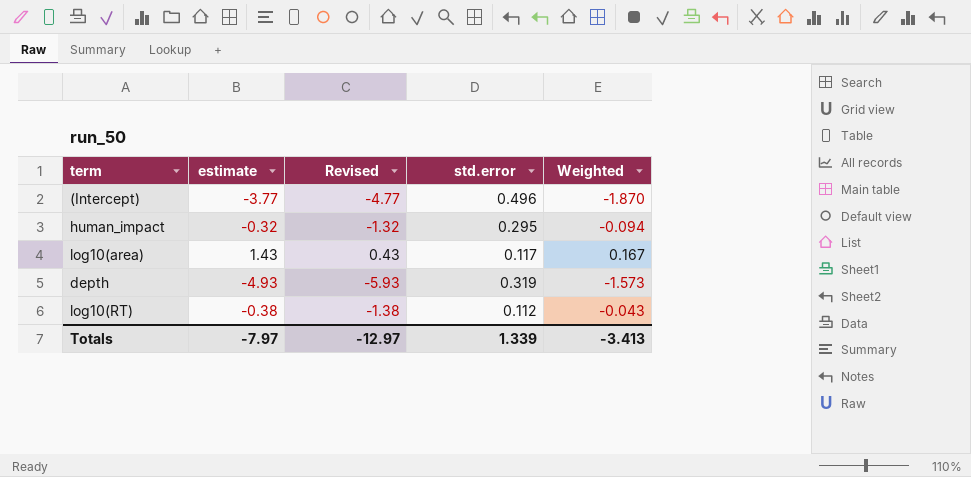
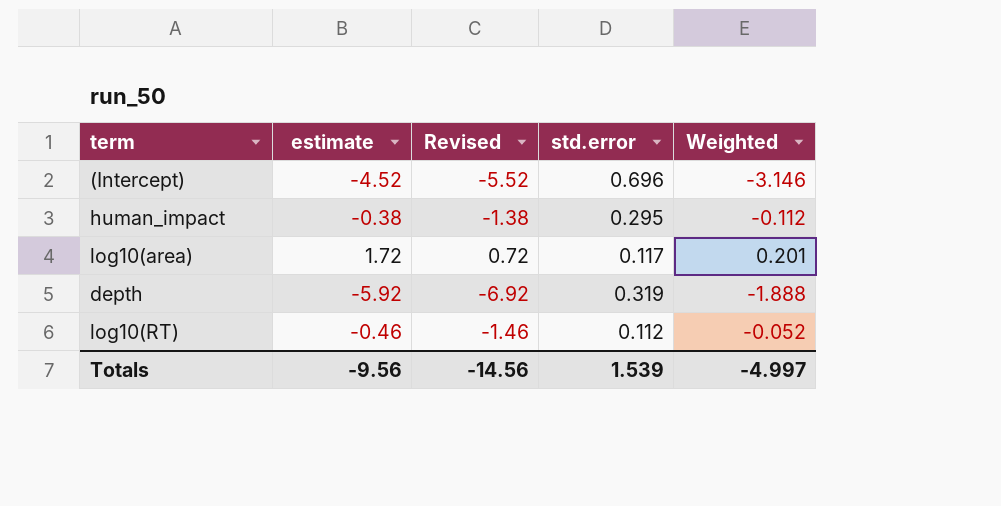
(Intercept) | estimate: -3.77 -> -4.52
(Intercept) | Revised: -4.77 -> -5.52
(Intercept) | std.error: 0.496 -> 0.696
(Intercept) | Weighted: -1.870 -> -3.146
human_impact | estimate: -0.32 -> -0.38
human_impact | Revised: -1.32 -> -1.38
human_impact | Weighted: -0.094 -> -0.112
log10(area) | estimate: 1.43 -> 1.72
log10(area) | Revised: 0.43 -> 0.72
log10(area) | Weighted: 0.167 -> 0.201
depth | estimate: -4.93 -> -5.92
depth | Revised: -5.93 -> -6.92
depth | Weighted: -1.573 -> -1.888
log10(RT) | estimate: -0.38 -> -0.46
log10(RT) | Revised: -1.38 -> -1.46
log10(RT) | Weighted: -0.043 -> -0.052
Totals | estimate: -7.97 -> -9.56
Totals | Revised: -12.97 -> -14.56
Totals | std.error: 1.339 -> 1.539
Totals | Weighted: -3.413 -> -4.997

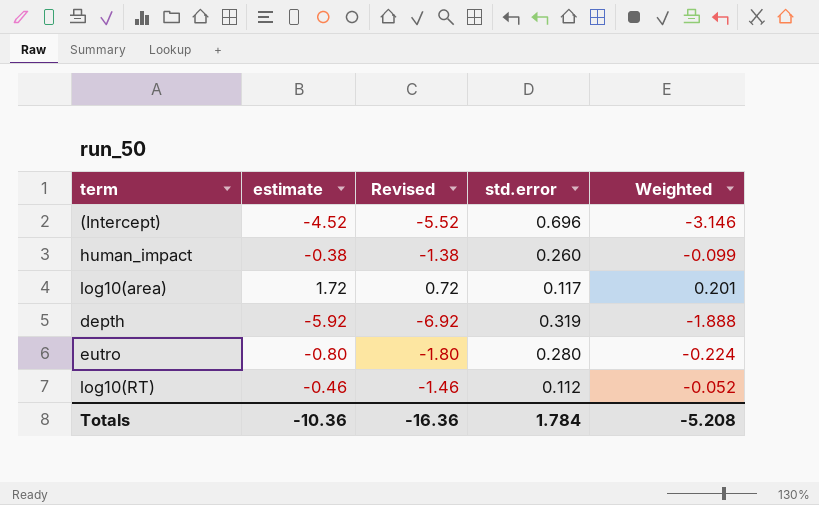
human_impact | std.error: 0.295 -> 0.260
human_impact | Weighted: -0.112 -> -0.099
row eutro: none -> -0.80 | -1.80 | 0.280 | -0.224
Totals | estimate: -9.56 -> -10.36
Totals | Revised: -14.56 -> -16.36
Totals | std.error: 1.539 -> 1.784
Totals | Weighted: -4.997 -> -5.208

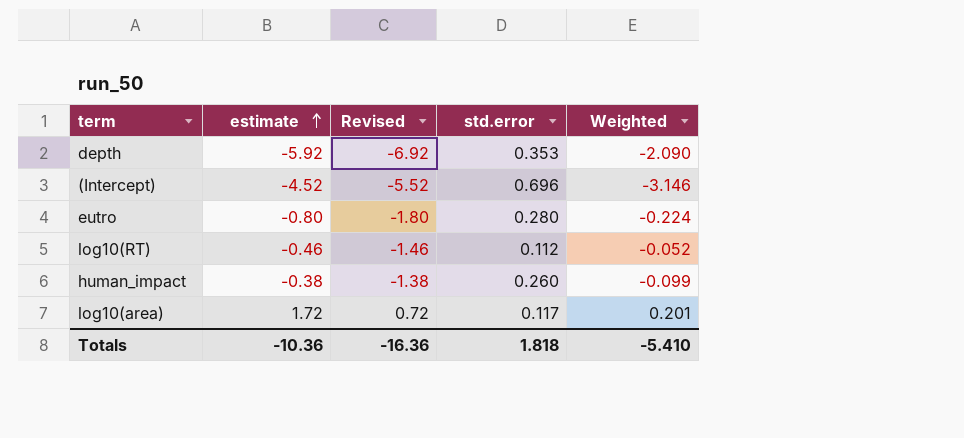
row order: none -> estimate ascending
depth | std.error: 0.319 -> 0.353
depth | Weighted: -1.888 -> -2.090
Totals | std.error: 1.784 -> 1.818
Totals | Weighted: -5.208 -> -5.410

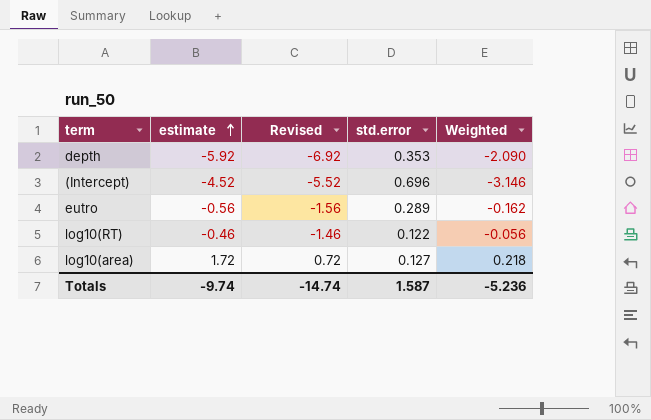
row human_impact: -0.38 | -1.38 | 0.260 | -0.099 -> none
eutro | estimate: -0.80 -> -0.56
eutro | Revised: -1.80 -> -1.56
eutro | std.error: 0.280 -> 0.289
eutro | Weighted: -0.224 -> -0.162
log10(RT) | std.error: 0.112 -> 0.122
log10(RT) | Weighted: -0.052 -> -0.056
log10(area) | std.error: 0.117 -> 0.127
log10(area) | Weighted: 0.201 -> 0.218
Totals | estimate: -10.36 -> -9.74
Totals | Revised: -16.36 -> -14.74
Totals | std.error: 1.818 -> 1.587
Totals | Weighted: -5.410 -> -5.236

